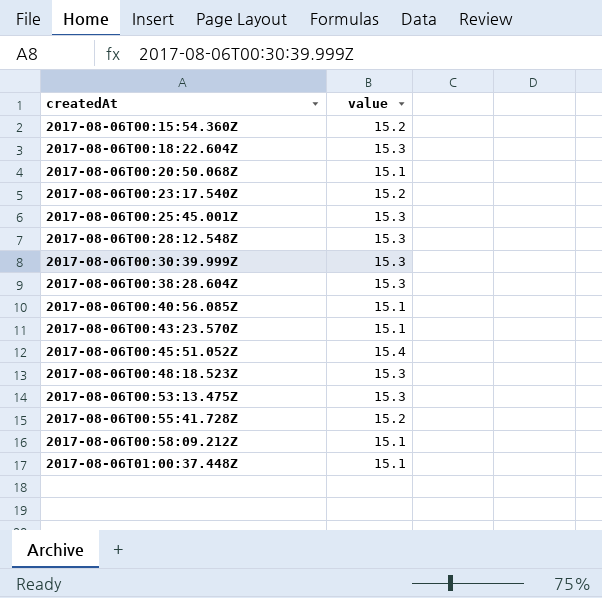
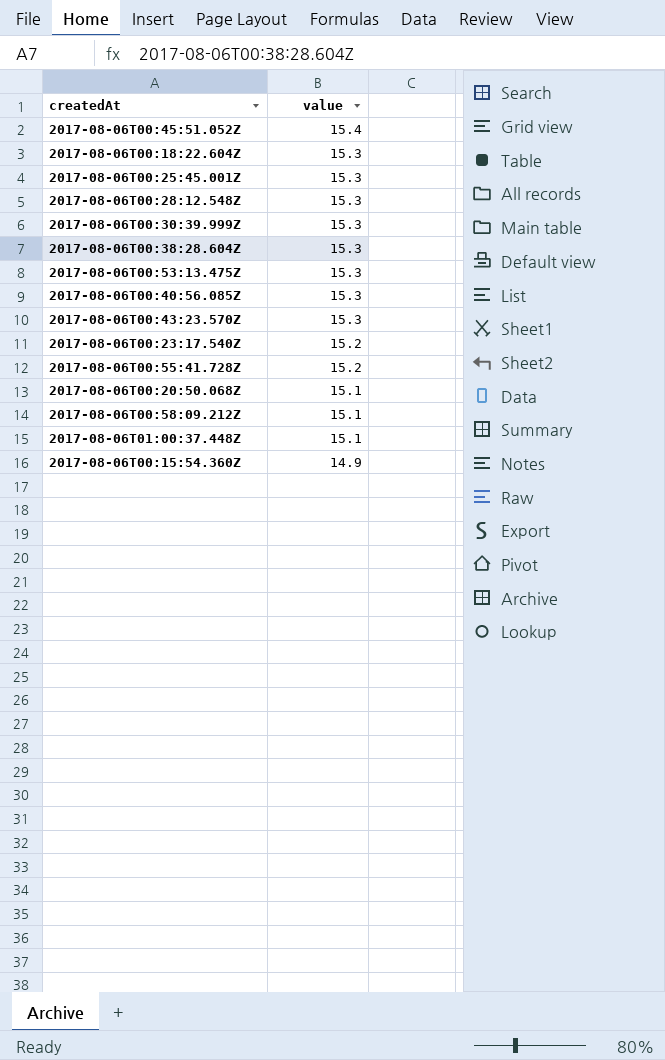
row order: createdAt ascending -> value descending
row 2017-08-06T00:48:18.523Z: 15.3 -> none
2017-08-06T00:40:56.085Z | value: 15.1 -> 15.3
2017-08-06T00:43:23.570Z | value: 15.1 -> 15.3
2017-08-06T00:15:54.360Z | value: 15.2 -> 14.9

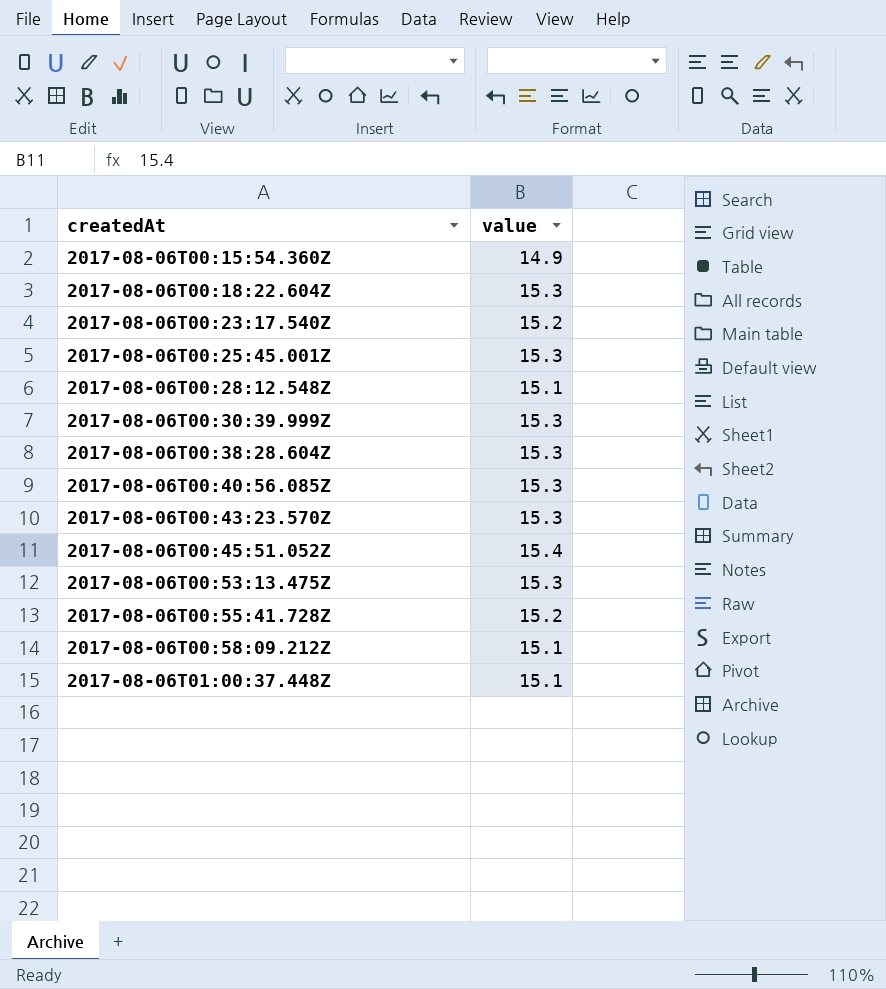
row order: value descending -> createdAt ascending
row 2017-08-06T00:20:50.068Z: 15.1 -> none
2017-08-06T00:28:12.548Z | value: 15.3 -> 15.1

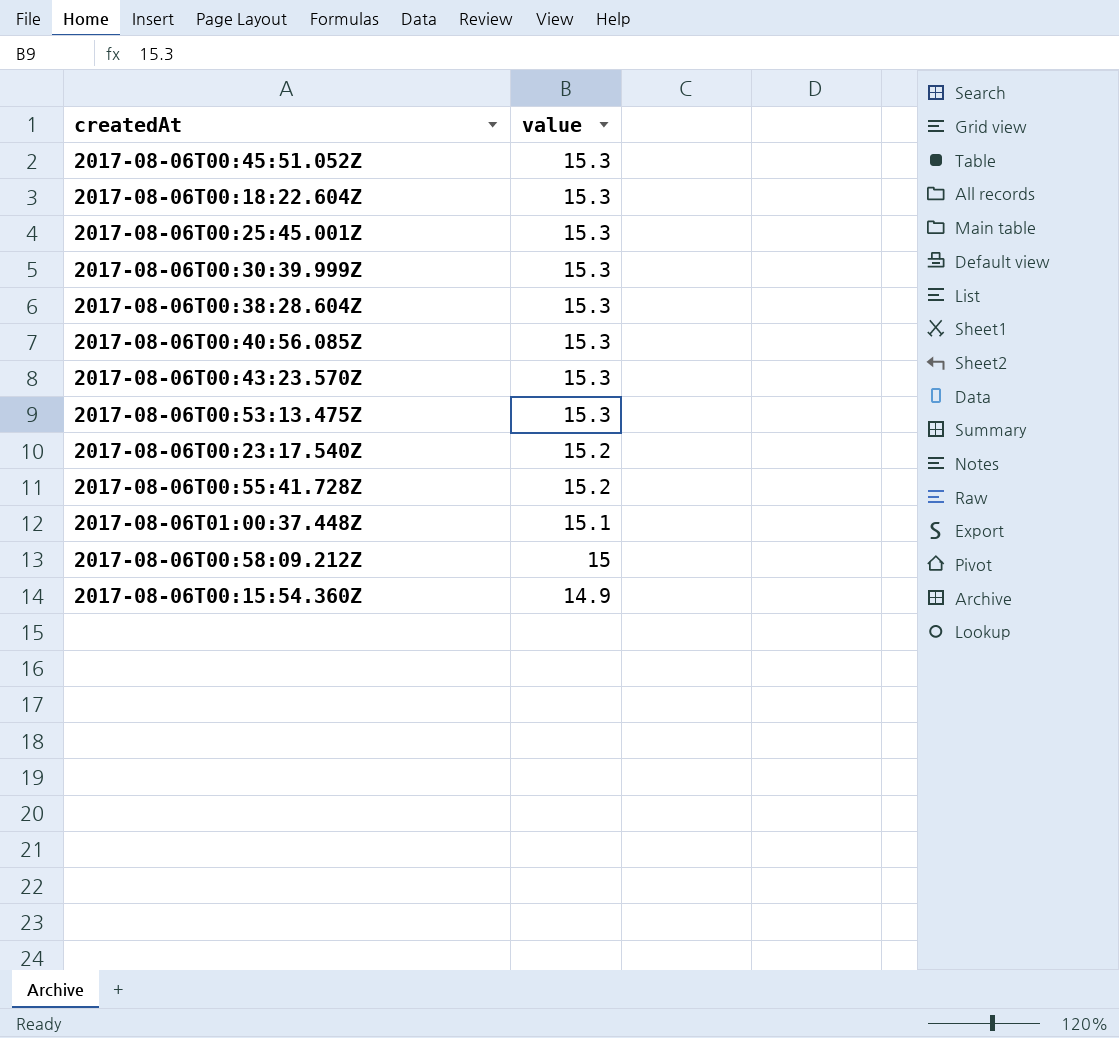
row order: createdAt ascending -> value descending
row 2017-08-06T00:28:12.548Z: 15.1 -> none
2017-08-06T00:45:51.052Z | value: 15.4 -> 15.3
2017-08-06T00:58:09.212Z | value: 15.1 -> 15

